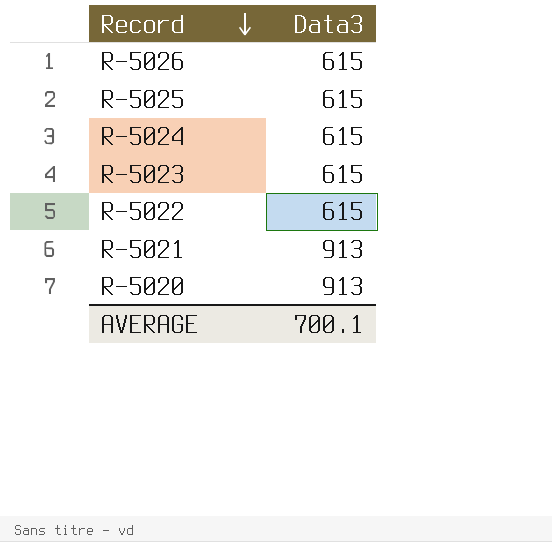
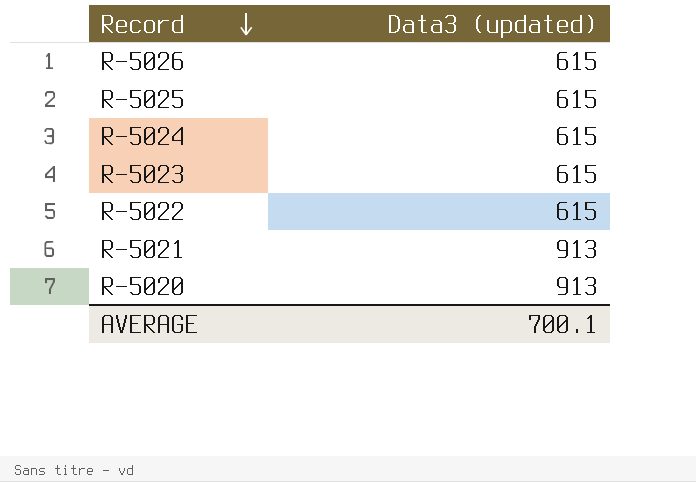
column name: Data3 -> Data3 (updated)

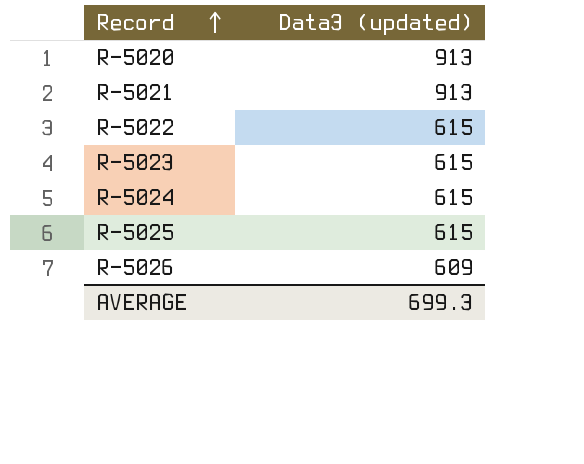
row order: Record descending -> Record ascending
R-5026 | Data3 (updated): 615 -> 609
AVERAGE | Data3 (updated): 700.1 -> 699.3

